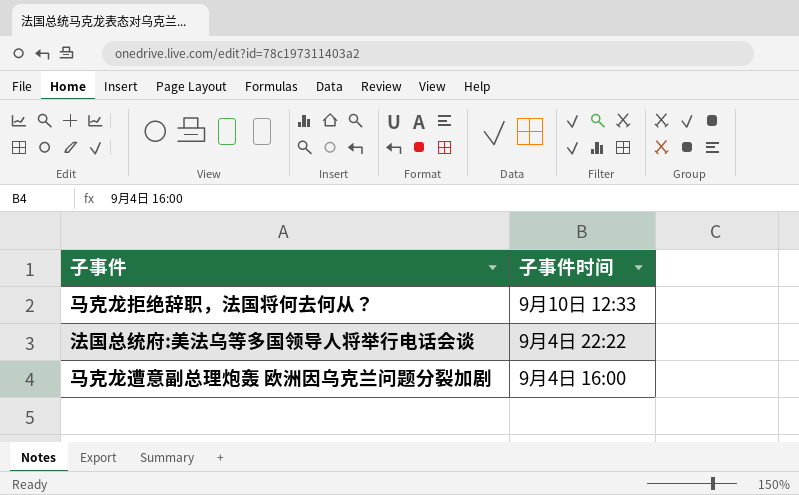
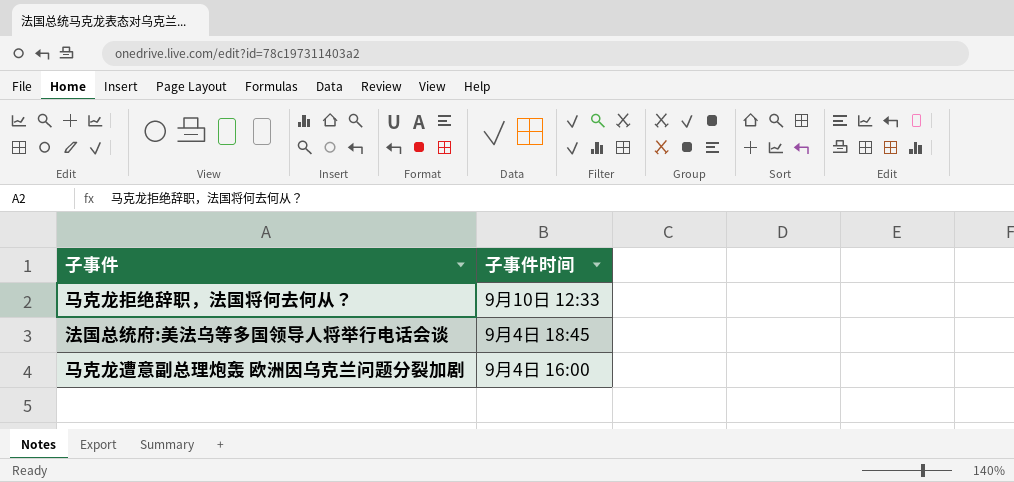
法国总统府:美法乌等多国领导人将举行电话会谈 | 子事件时间: 9月4日 22:22 -> 9月4日 18:45

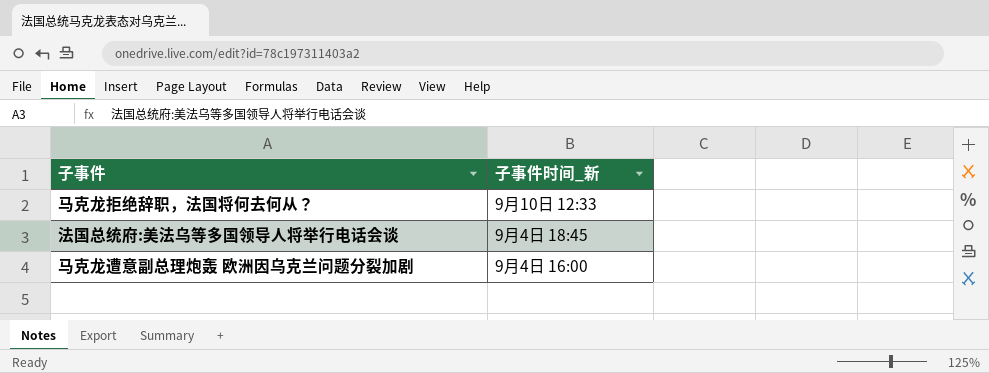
column name: 子事件时间 -> 子事件时间_新

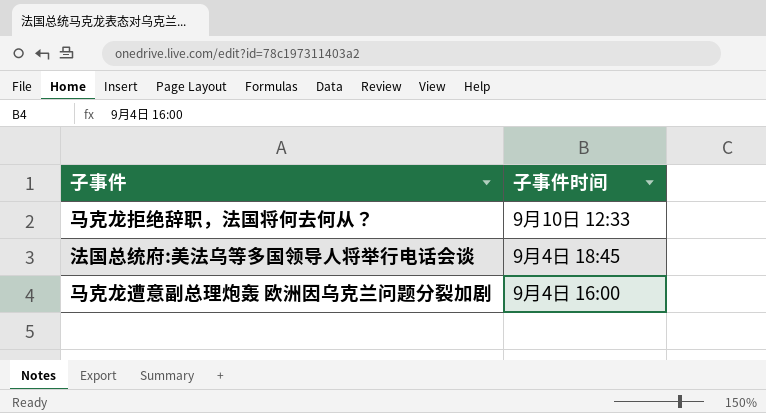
column name: 子事件时间_新 -> 子事件时间

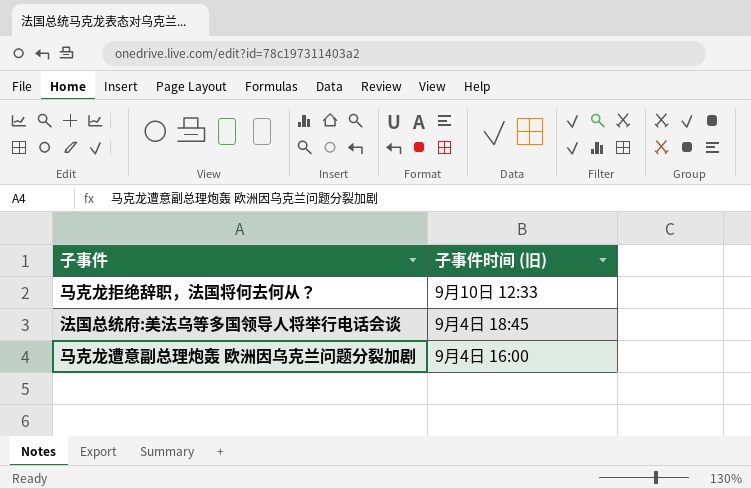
column name: 子事件时间 -> 子事件时间 (旧)

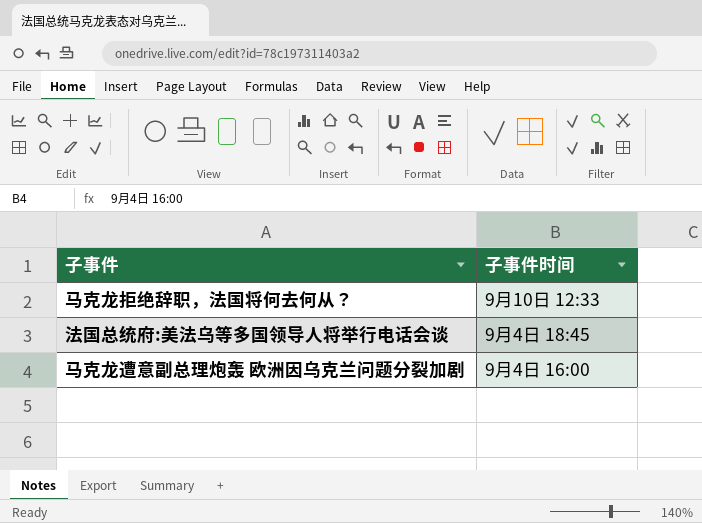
column name: 子事件时间 (旧) -> 子事件时间

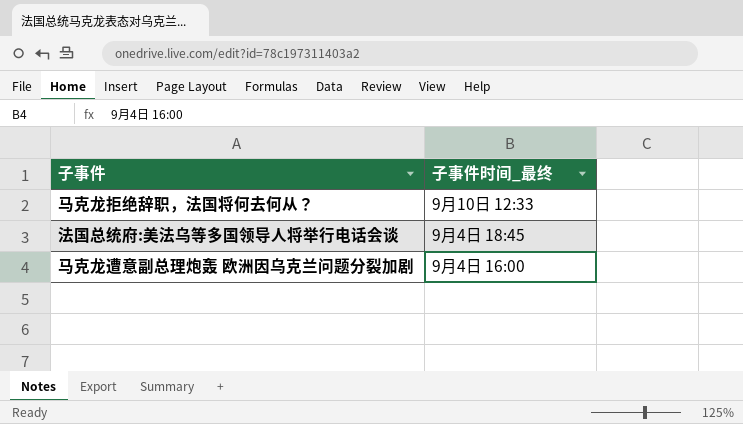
column name: 子事件时间 -> 子事件时间_最终

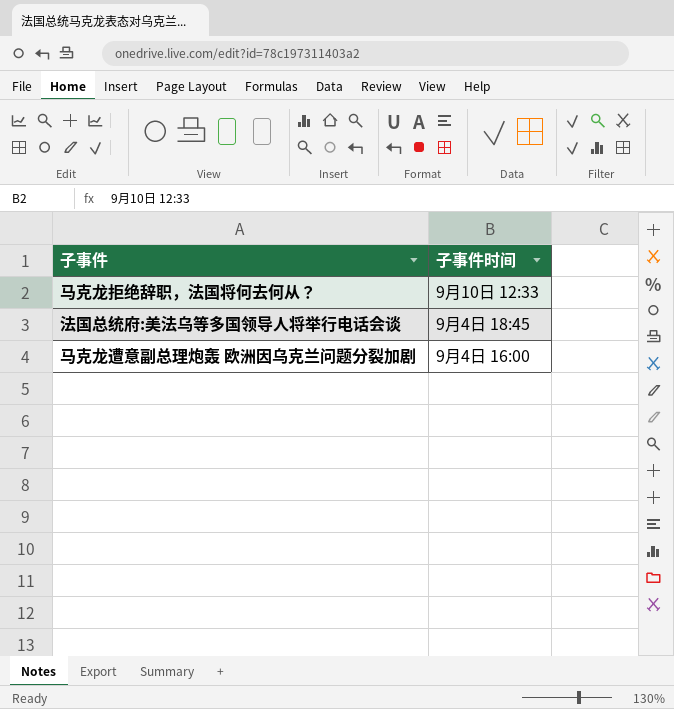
column name: 子事件时间_最终 -> 子事件时间

